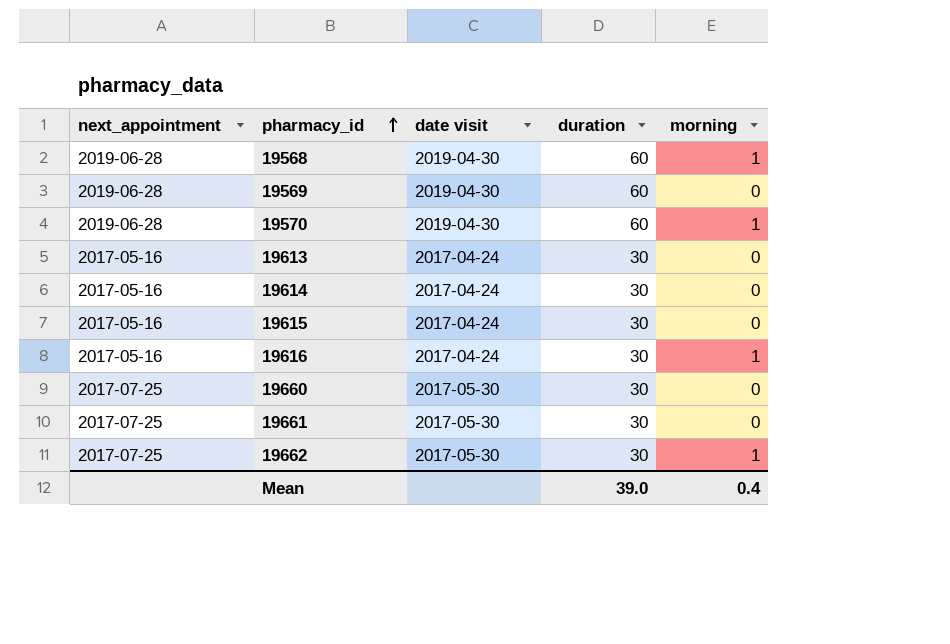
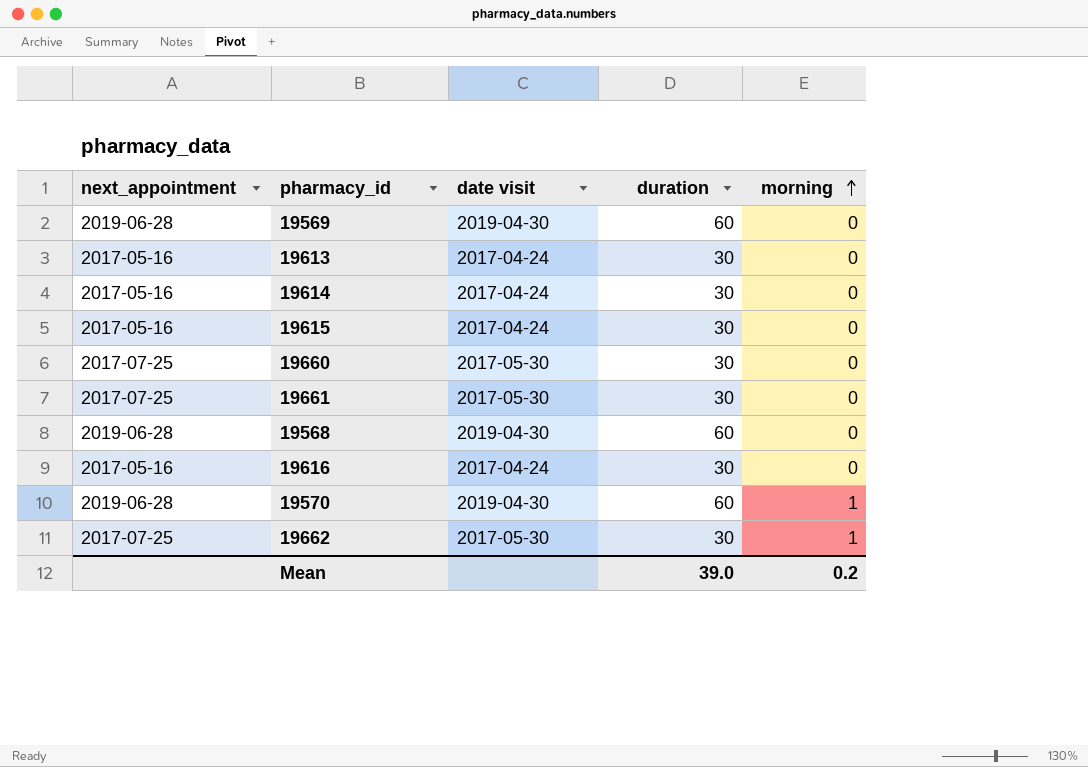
row order: pharmacy_id ascending -> morning ascending
19568 | morning: 1 -> 0
19616 | morning: 1 -> 0
Mean | morning: 0.4 -> 0.2

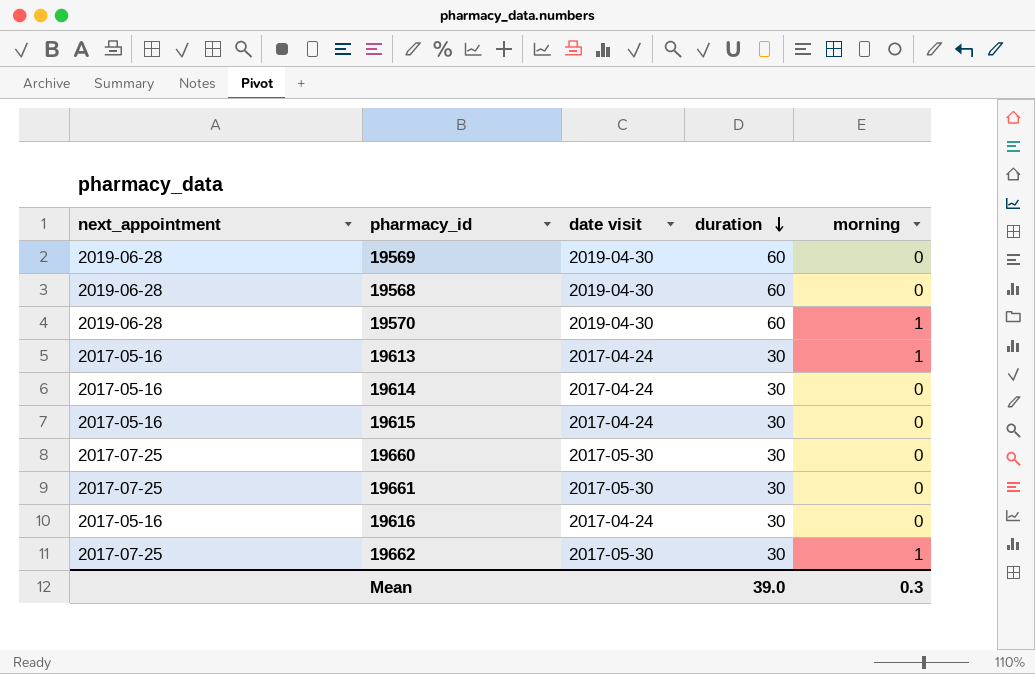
row order: morning ascending -> duration descending
19613 | morning: 0 -> 1
Mean | morning: 0.2 -> 0.3

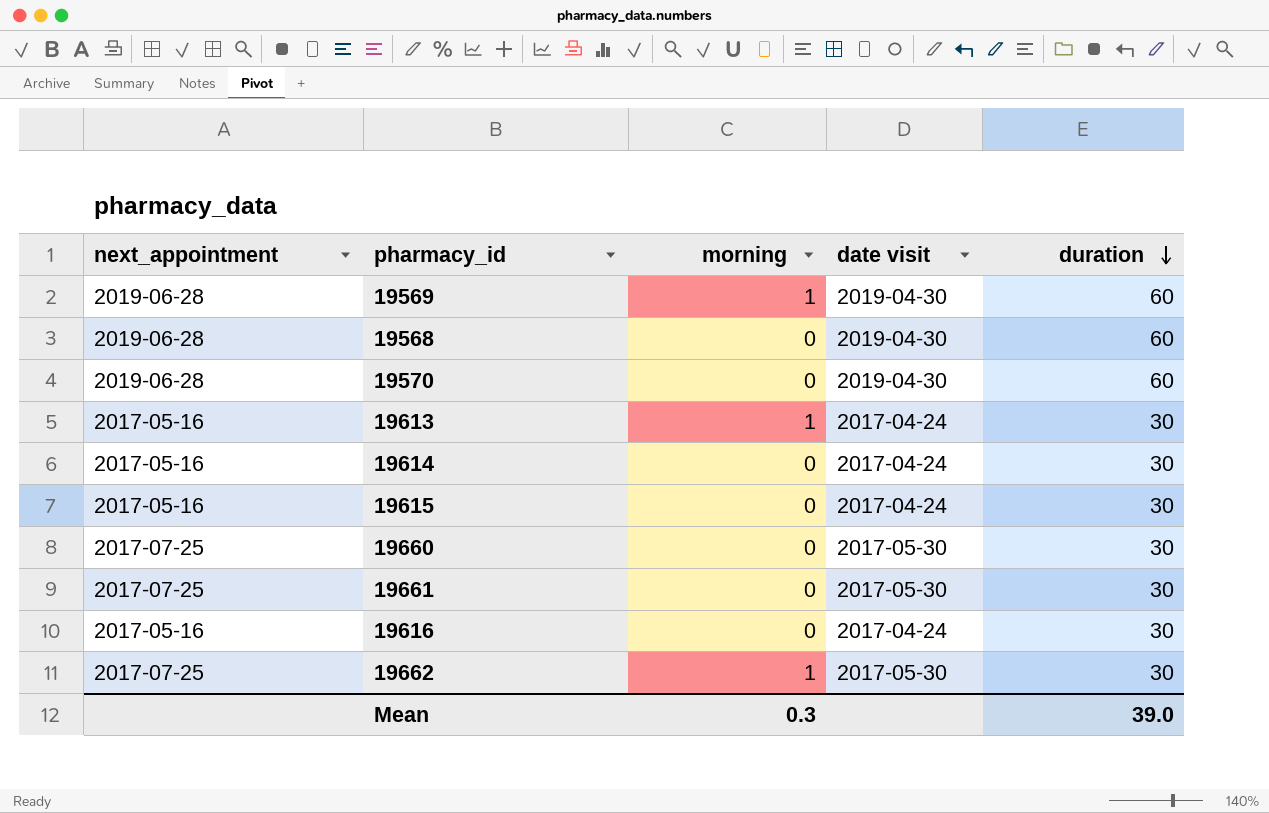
column morning | position: 5 -> 3
19569 | morning: 0 -> 1
19570 | morning: 1 -> 0

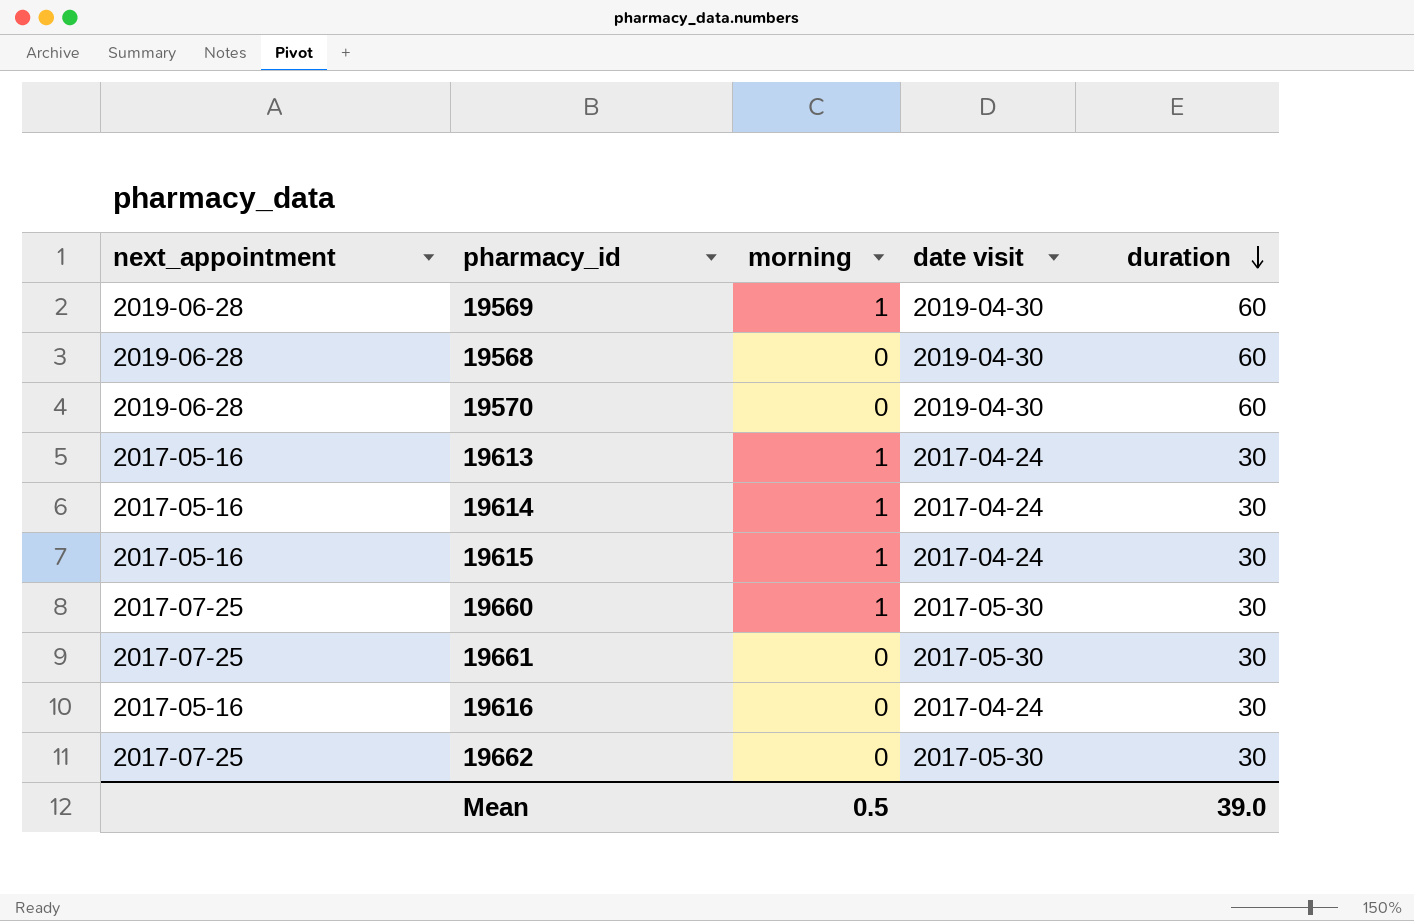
19614 | morning: 0 -> 1
19615 | morning: 0 -> 1
19660 | morning: 0 -> 1
19662 | morning: 1 -> 0
Mean | morning: 0.3 -> 0.5

